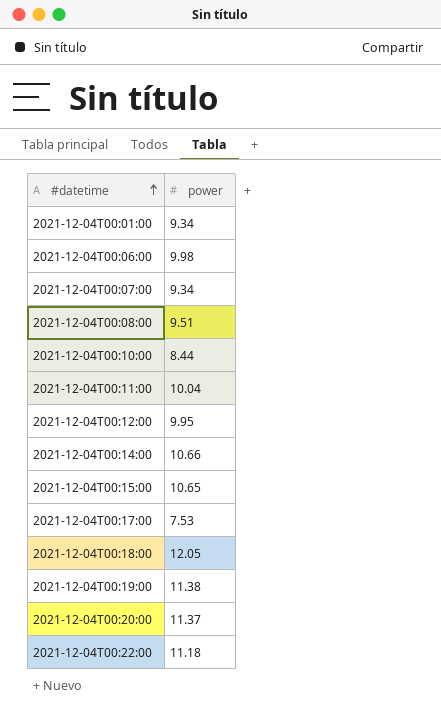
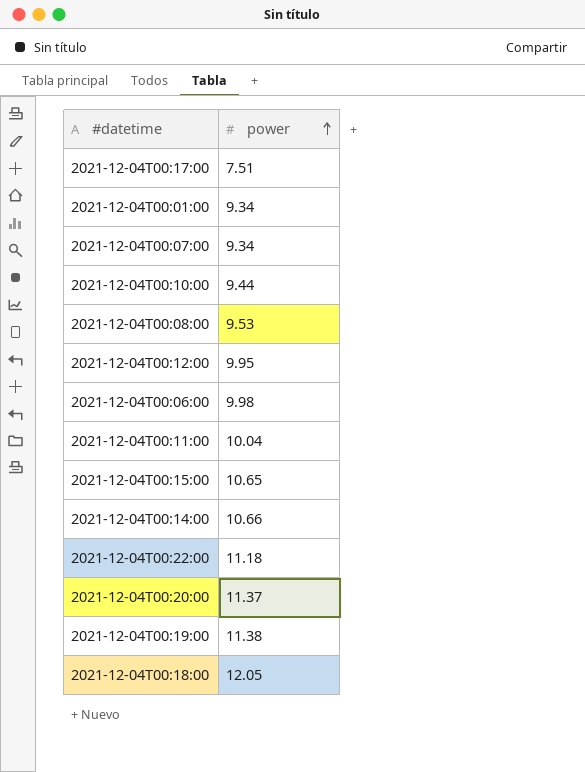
row order: #datetime ascending -> power ascending
2021-12-04T00:17:00 | power: 7.53 -> 7.51
2021-12-04T00:10:00 | power: 8.44 -> 9.44
2021-12-04T00:08:00 | power: 9.51 -> 9.53

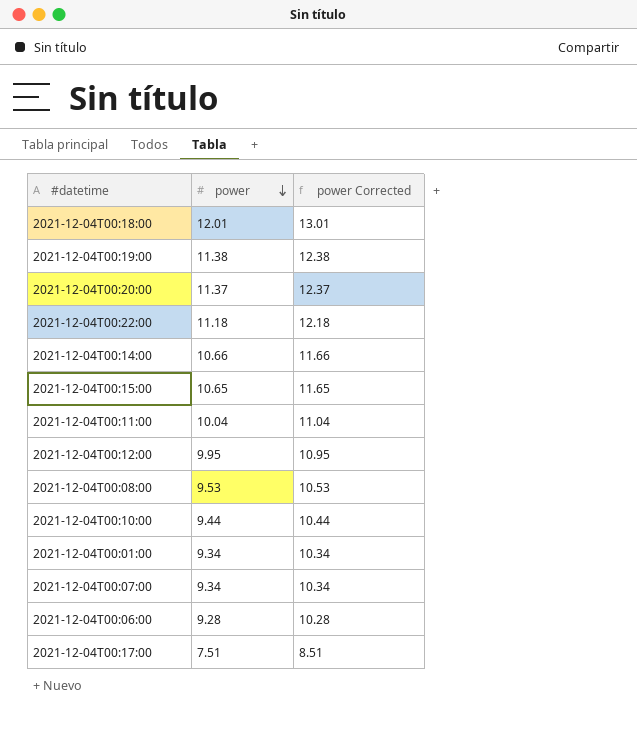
row order: power ascending -> power descending
column power Corrected | formula: none -> [power] + 1
2021-12-04T00:18:00 | power: 12.05 -> 12.01
2021-12-04T00:06:00 | power: 9.98 -> 9.28

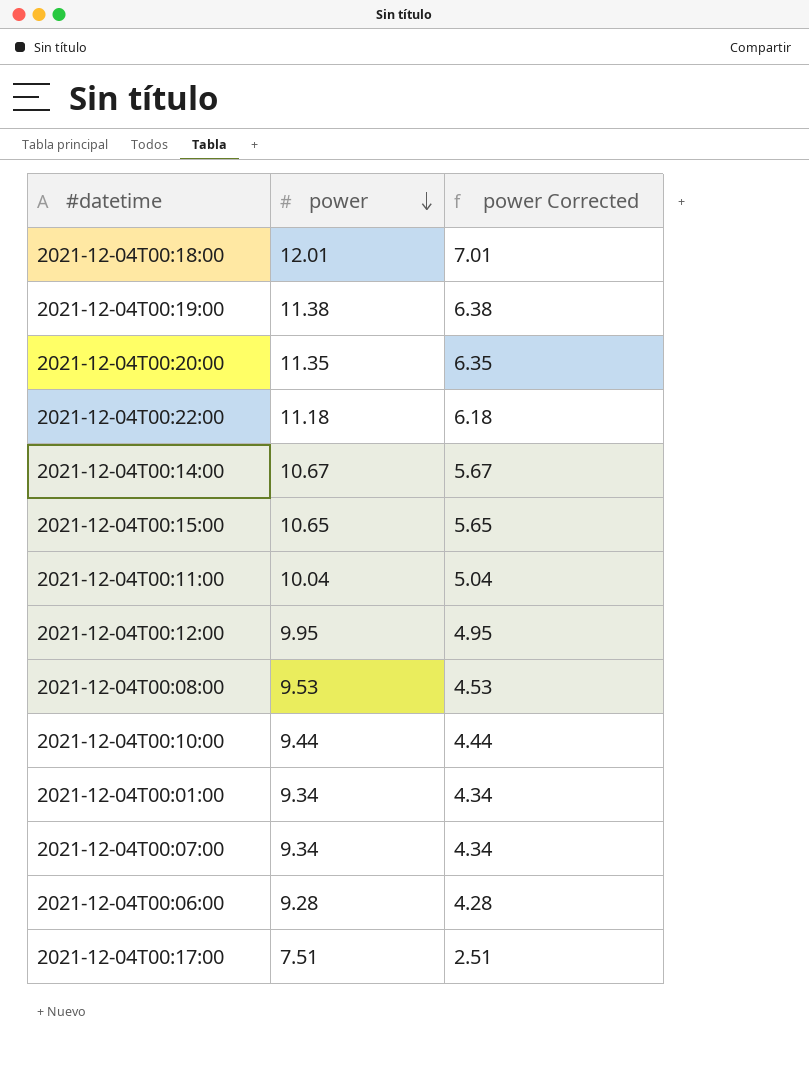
column power Corrected | formula: [power] + 1 -> [power] - 5
2021-12-04T00:20:00 | power: 11.37 -> 11.35
2021-12-04T00:14:00 | power: 10.66 -> 10.67

